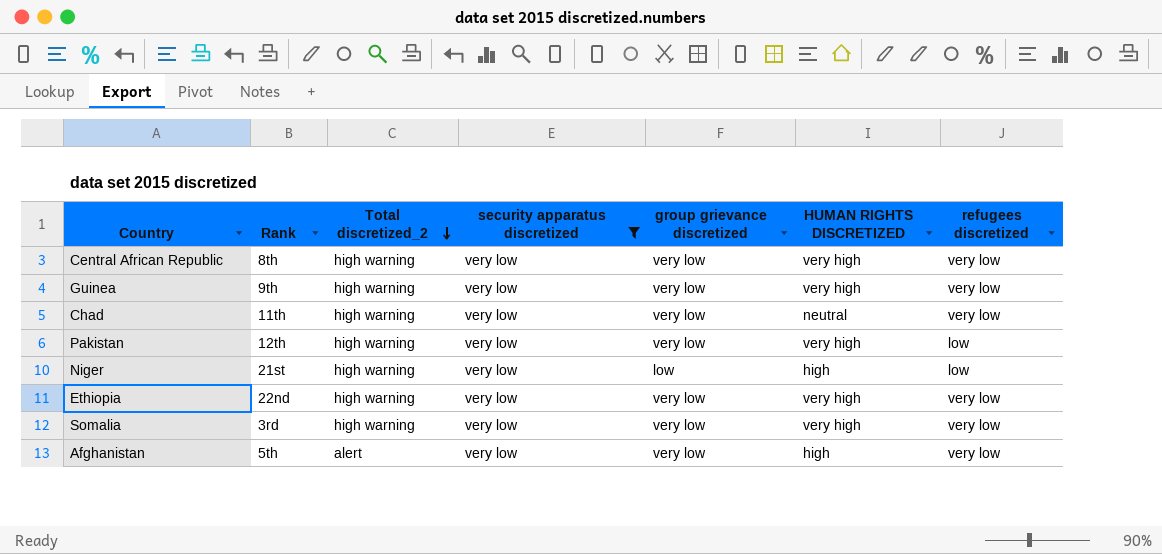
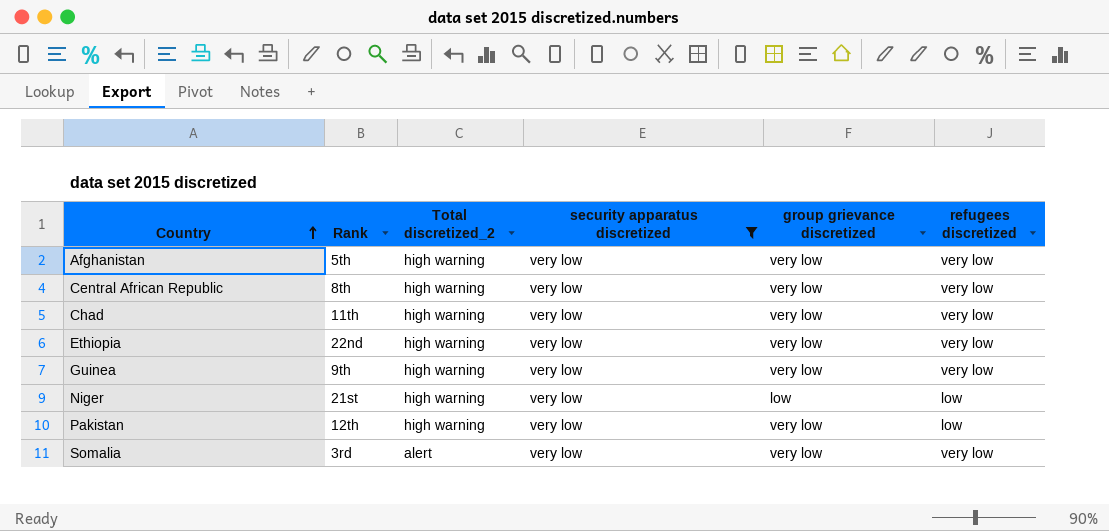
row order: Total discretized_2 descending -> Country ascending
column HUMAN RIGHTS DISCRETIZED | position: 6 -> none
Afghanistan | Total discretized_2: alert -> high warning
Somalia | Total discretized_2: high warning -> alert

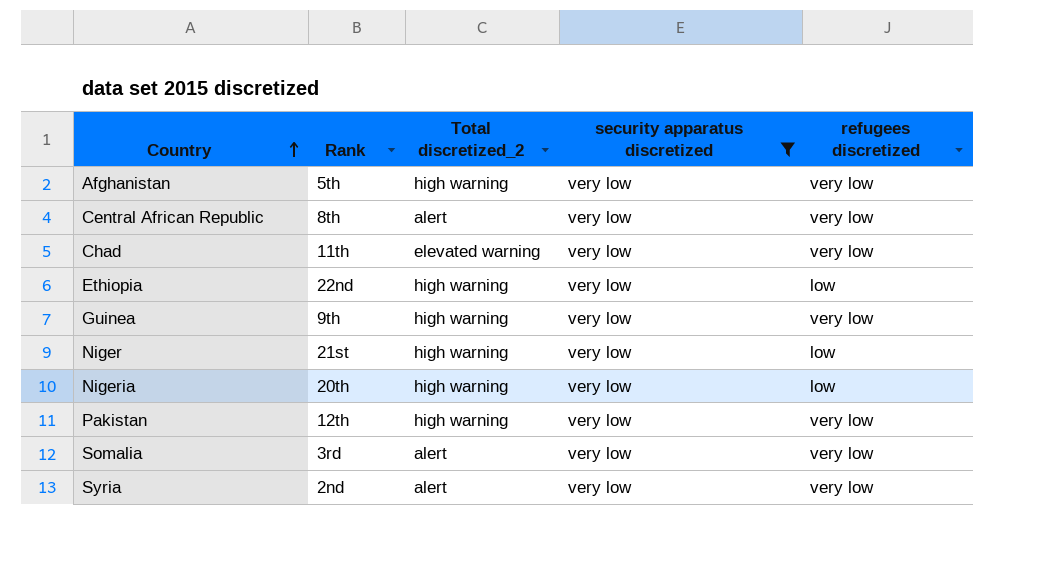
column group grievance discretized | position: 5 -> none
Central African Republic | Total discretized_2: high warning -> alert
Chad | Total discretized_2: high warning -> elevated warning
Ethiopia | refugees discretized: very low -> low
row Nigeria: none -> 20th | high warning | very low | low
Pakistan | refugees discretized: low -> very low
row Syria: none -> 2nd | alert | very low | very low

